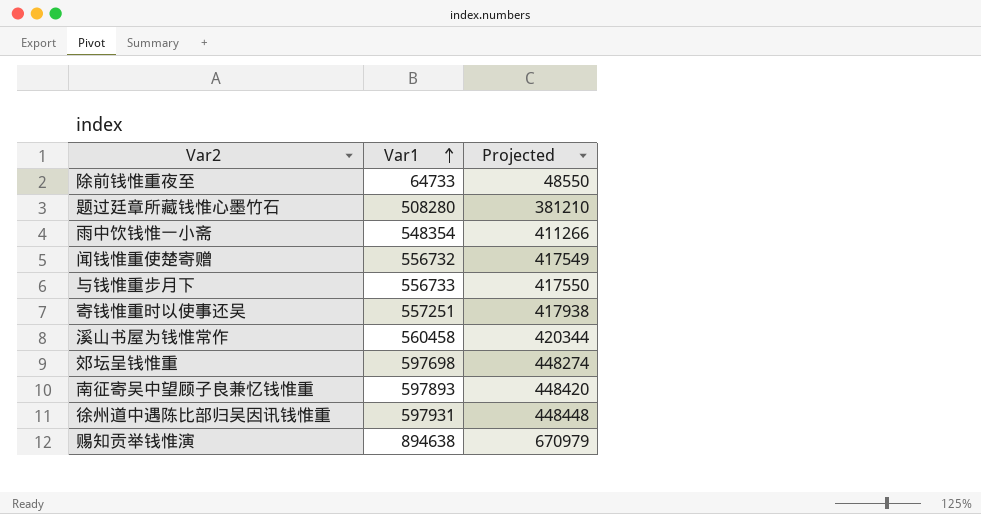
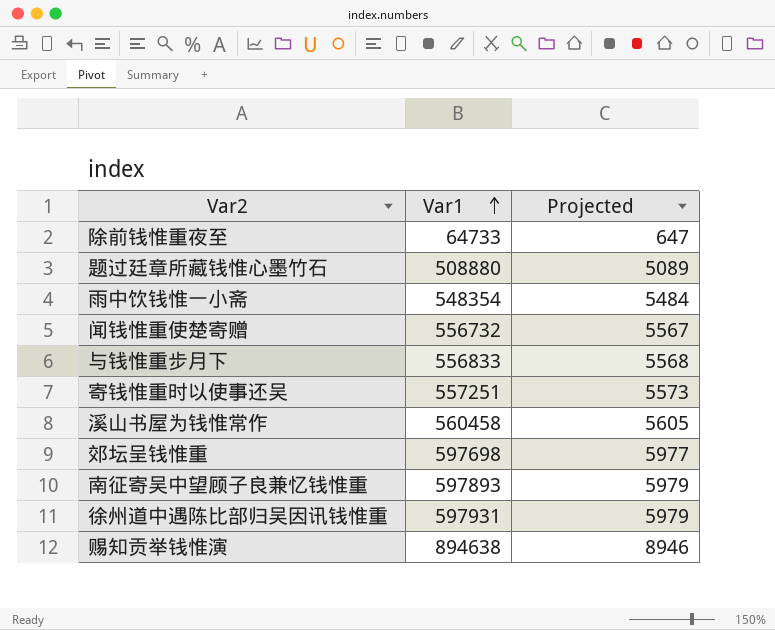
column Projected | formula: [Var1] * 0.75 -> [Var1] * 0.01
题过廷章所藏钱惟心墨竹石 | Var1: 508280 -> 508880
与钱惟重步月下 | Var1: 556733 -> 556833

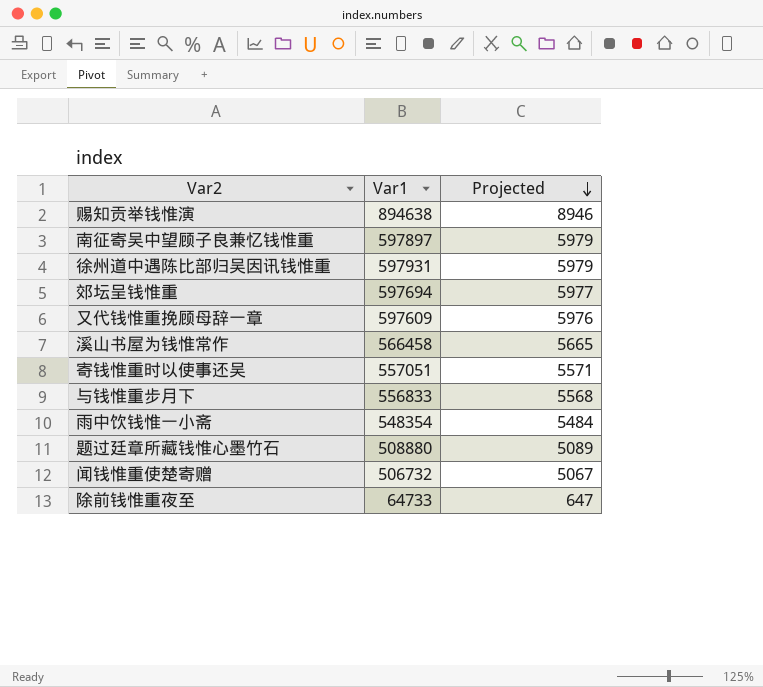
row order: Var1 ascending -> Projected descending
南征寄吴中望顾子良兼忆钱惟重 | Var1: 597893 -> 597897
郊坛呈钱惟重 | Var1: 597698 -> 597694
row 又代钱惟重挽顾母辞一章: none -> 597609 | 5976
溪山书屋为钱惟常作 | Var1: 560458 -> 566458
溪山书屋为钱惟常作 | Projected: 5605 -> 5665
寄钱惟重时以使事还吴 | Var1: 557251 -> 557051
寄钱惟重时以使事还吴 | Projected: 5573 -> 5571
闻钱惟重使楚寄赠 | Var1: 556732 -> 506732
闻钱惟重使楚寄赠 | Projected: 5567 -> 5067

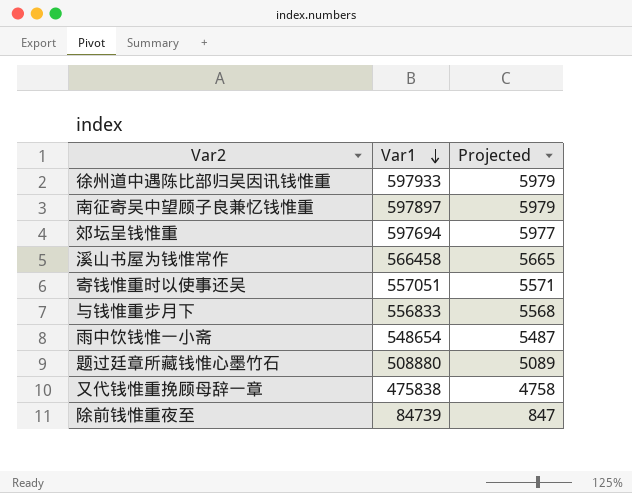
row order: Projected descending -> Var1 descending
row 赐知贡举钱惟演: 894638 | 8946 -> none
row 闻钱惟重使楚寄赠: 506732 | 5067 -> none
徐州道中遇陈比部归吴因讯钱惟重 | Var1: 597931 -> 597933
雨中饮钱惟一小斋 | Var1: 548354 -> 548654
雨中饮钱惟一小斋 | Projected: 5484 -> 5487
又代钱惟重挽顾母辞一章 | Var1: 597609 -> 475838
又代钱惟重挽顾母辞一章 | Projected: 5976 -> 4758
除前钱惟重夜至 | Var1: 64733 -> 84739
除前钱惟重夜至 | Projected: 647 -> 847

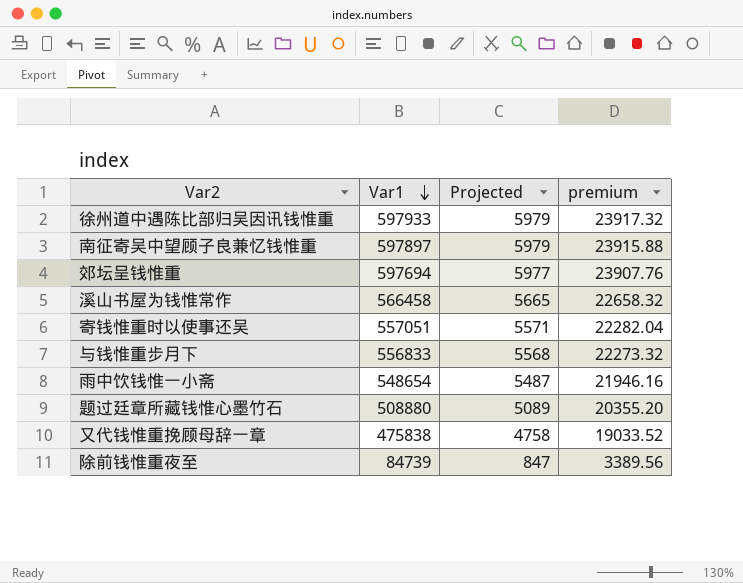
column premium | formula: none -> [Var1] * 0.04

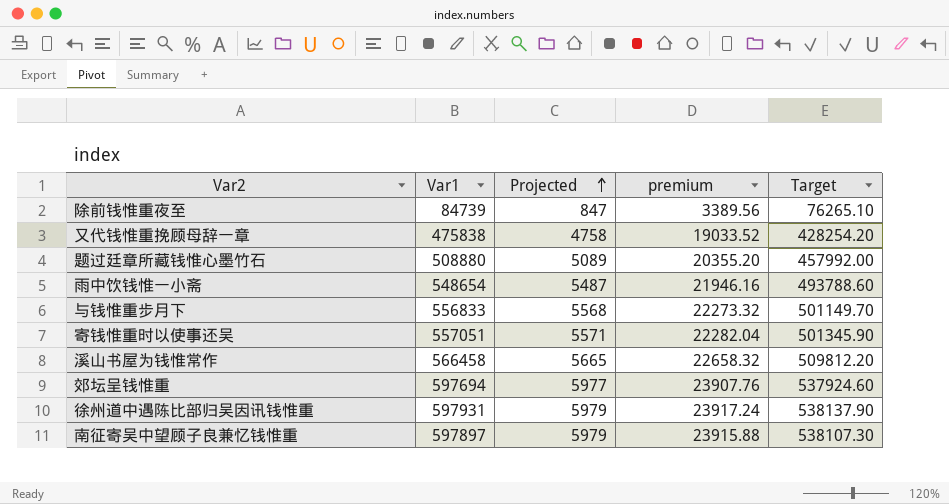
row order: Var1 descending -> Projected ascending
column Target | formula: none -> [Var1] * 0.9
徐州道中遇陈比部归吴因讯钱惟重 | Var1: 597933 -> 597931
徐州道中遇陈比部归吴因讯钱惟重 | premium: 23917.32 -> 23917.24

